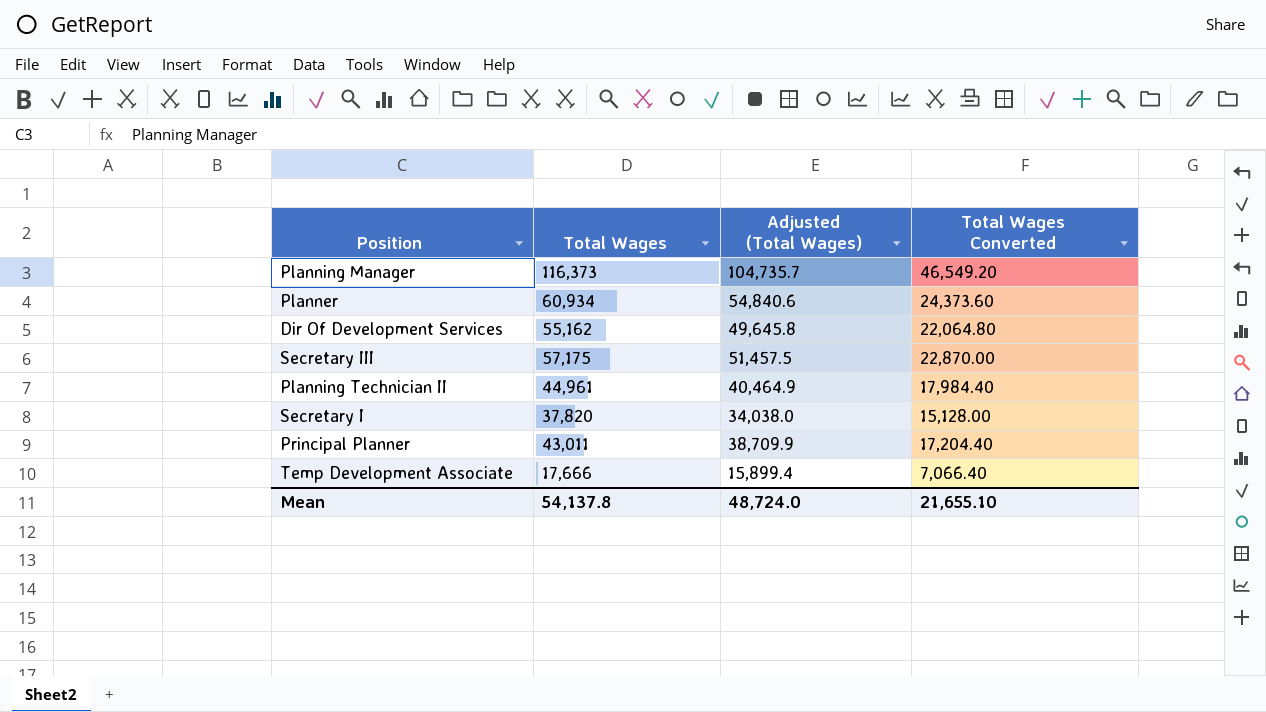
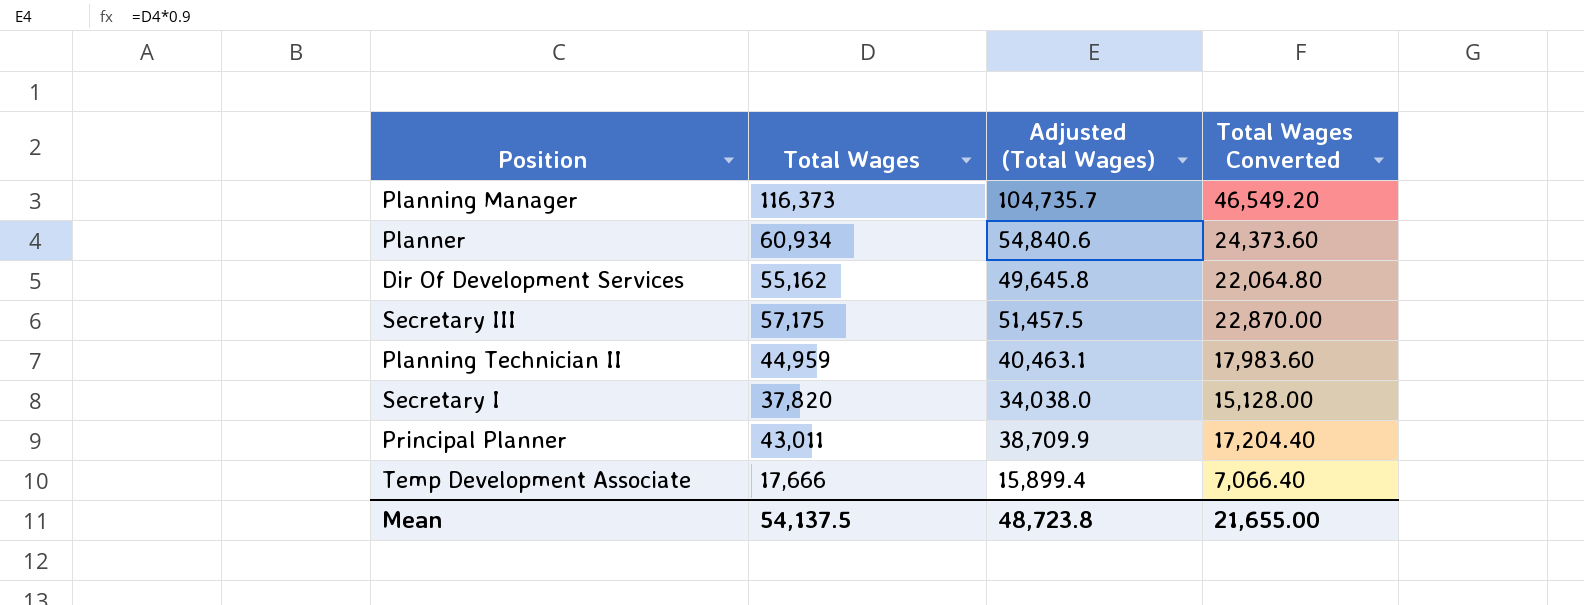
Planning Technician II | Total Wages: 44,961 -> 44,959
Planning Technician II | Adjusted (Total Wages): 40,464.9 -> 40,463.1
Planning Technician II | Total Wages Converted: 17,984.40 -> 17,983.60
Mean | Total Wages: 54,137.8 -> 54,137.5
Mean | Adjusted (Total Wages): 48,724.0 -> 48,723.8
Mean | Total Wages Converted: 21,655.10 -> 21,655.00

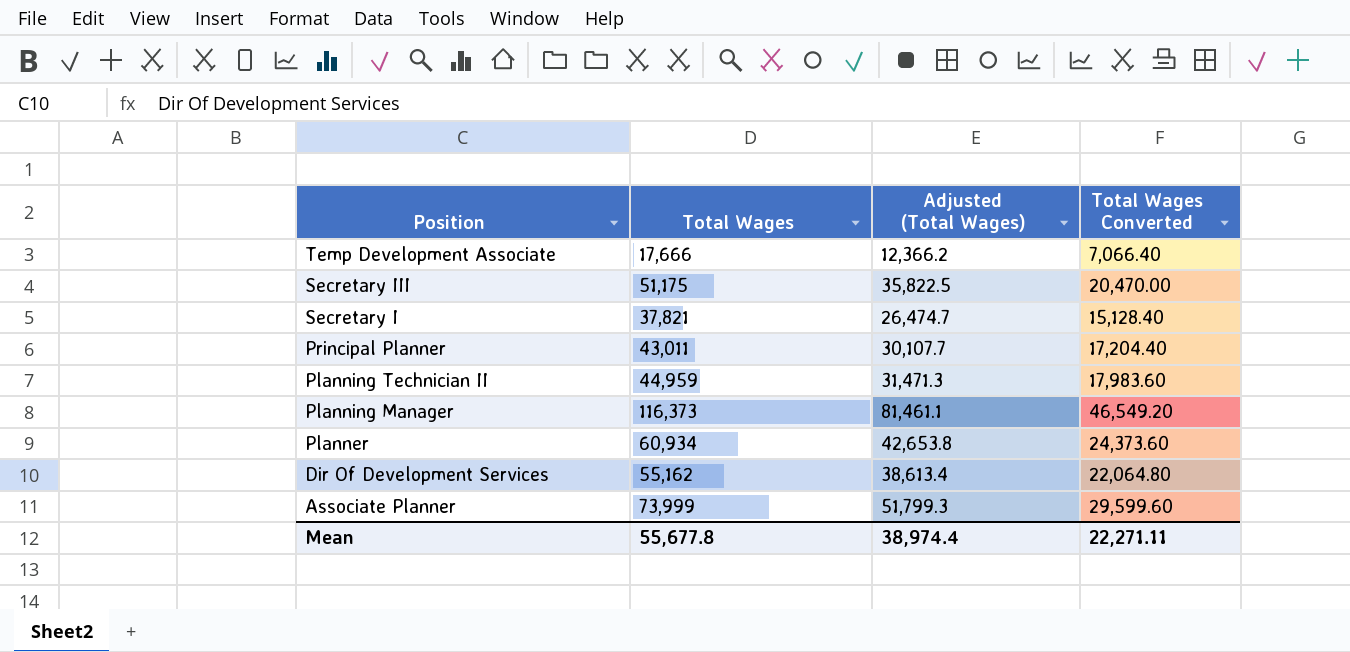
row order: none -> Position descending
column Adjusted (Total Wages) | formula: [Total Wages] * 0.9 -> [Total Wages] * 0.7
Secretary III | Total Wages: 57,175 -> 51,175
Secretary III | Total Wages Converted: 22,870.00 -> 20,470.00
Secretary I | Total Wages: 37,820 -> 37,821
Secretary I | Total Wages Converted: 15,128.00 -> 15,128.40
row Associate Planner: none -> 73,999 | 51,799.3 | 29,599.60
Mean | Total Wages: 54,137.5 -> 55,677.8
Mean | Adjusted (Total Wages): 48,723.8 -> 38,974.4
Mean | Total Wages Converted: 21,655.00 -> 22,271.11

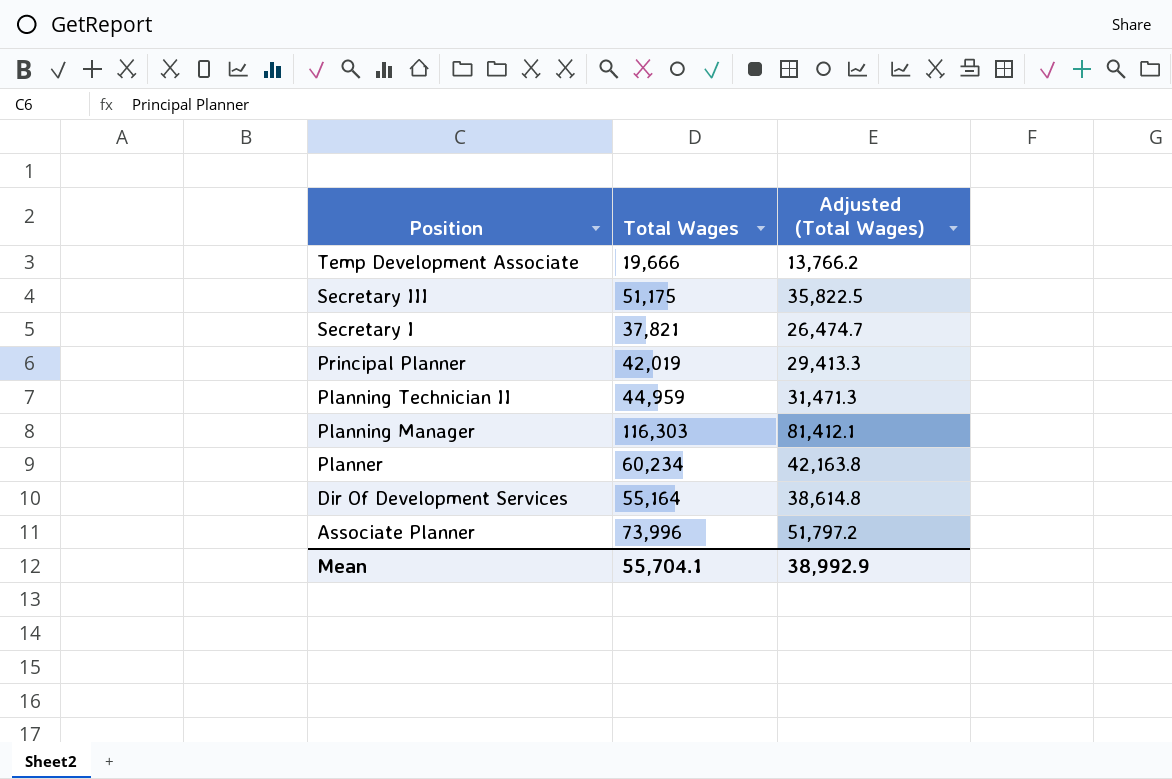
column Total Wages Converted | formula: [Total Wages] * 0.4 -> none
Temp Development Associate | Total Wages: 17,666 -> 19,666
Temp Development Associate | Adjusted (Total Wages): 12,366.2 -> 13,766.2
Principal Planner | Total Wages: 43,011 -> 42,019
Principal Planner | Adjusted (Total Wages): 30,107.7 -> 29,413.3
Planning Manager | Total Wages: 116,373 -> 116,303
Planning Manager | Adjusted (Total Wages): 81,461.1 -> 81,412.1
Planner | Total Wages: 60,934 -> 60,234
Planner | Adjusted (Total Wages): 42,653.8 -> 42,163.8
Dir Of Development Services | Total Wages: 55,162 -> 55,164
Dir Of Development Services | Adjusted (Total Wages): 38,613.4 -> 38,614.8
Associate Planner | Total Wages: 73,999 -> 73,996
Associate Planner | Adjusted (Total Wages): 51,799.3 -> 51,797.2
Mean | Total Wages: 55,677.8 -> 55,704.1
Mean | Adjusted (Total Wages): 38,974.4 -> 38,992.9

